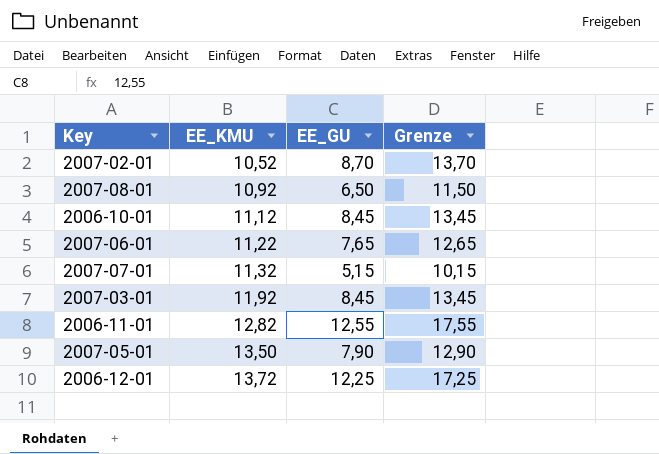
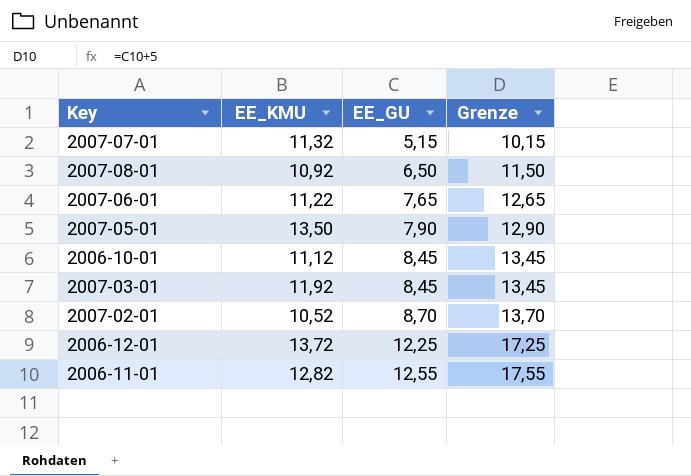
row order: EE_KMU ascending -> EE_GU ascending

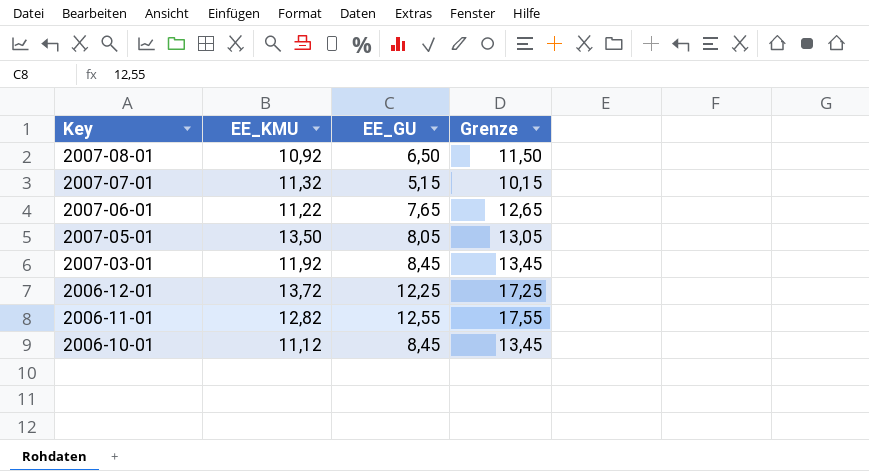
row order: EE_GU ascending -> Key descending
row 2007-02-01: 10,52 | 8,70 | 13,70 -> none
2007-05-01 | EE_GU: 7,90 -> 8,05
2007-05-01 | Grenze: 12,90 -> 13,05

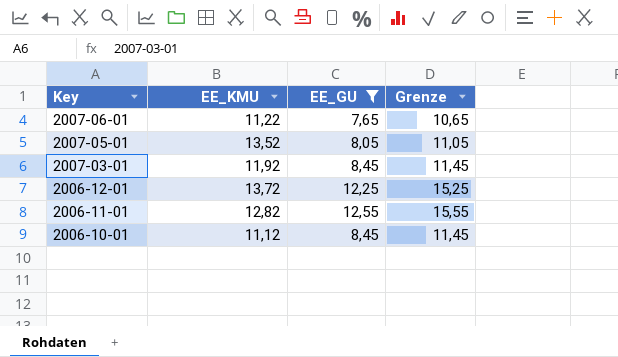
filter: none -> EE_GU >= 7,65
column Grenze | formula: [EE_GU] + 5 -> [EE_GU] + 3
2007-05-01 | EE_KMU: 13,50 -> 13,52

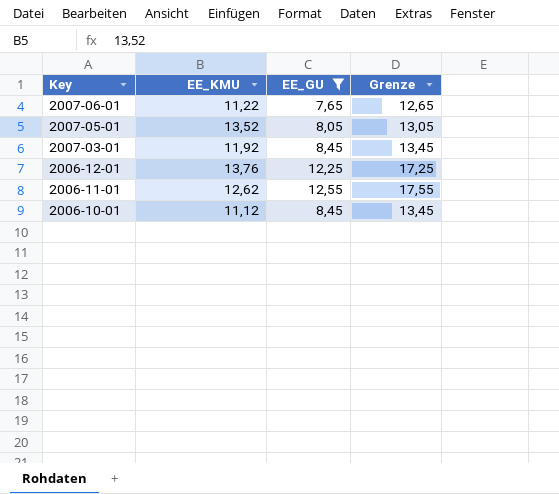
column Grenze | formula: [EE_GU] + 3 -> [EE_GU] + 5
2006-12-01 | EE_KMU: 13,72 -> 13,76
2006-11-01 | EE_KMU: 12,82 -> 12,62

